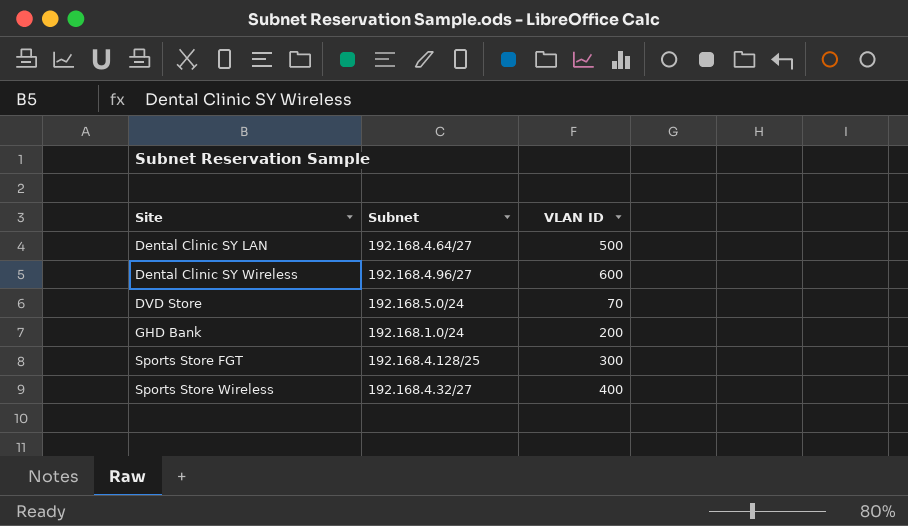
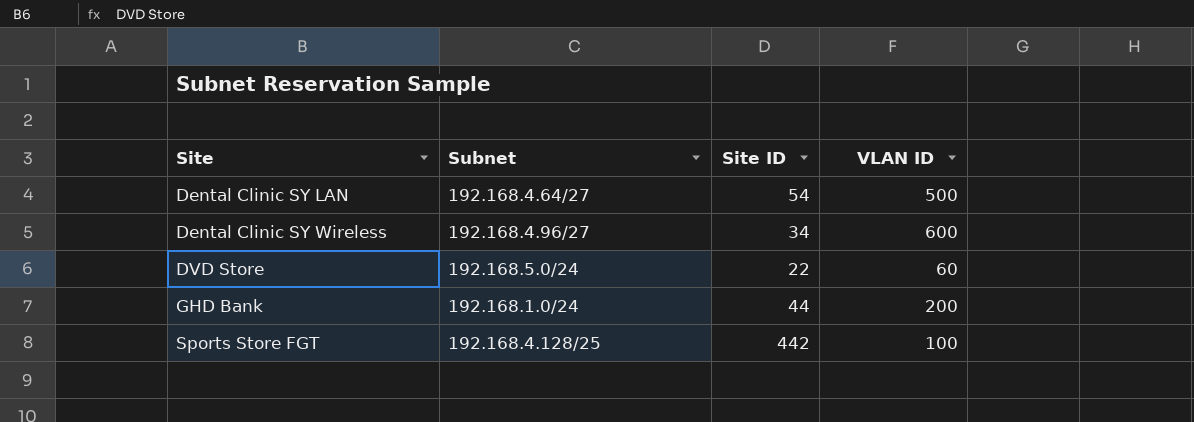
column Site ID | position: none -> 3
row Sports Store Wireless: 192.168.4.32/27 | 400 -> none
DVD Store | VLAN ID: 70 -> 60
Sports Store FGT | VLAN ID: 300 -> 100

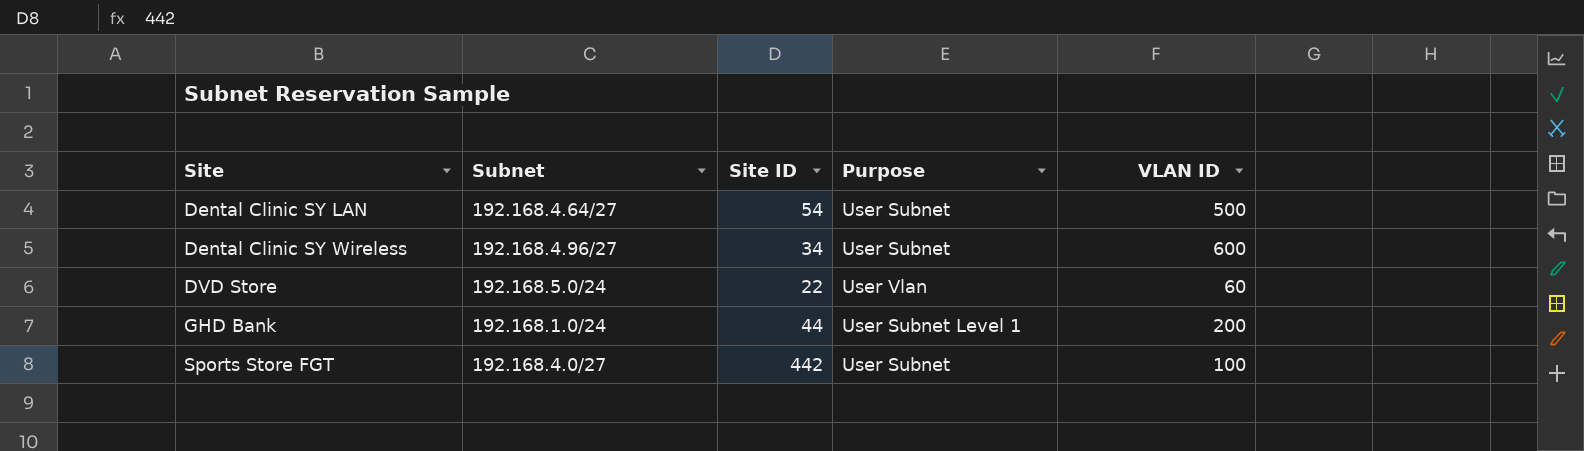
column Purpose | position: none -> 4
Sports Store FGT | Subnet: 192.168.4.128/25 -> 192.168.4.0/27

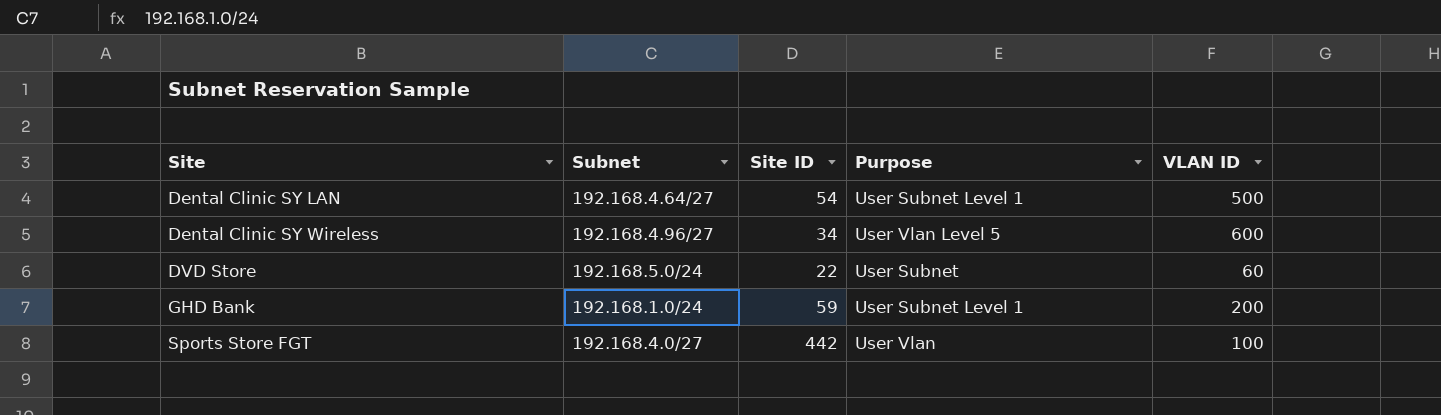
Dental Clinic SY LAN | Purpose: User Subnet -> User Subnet Level 1
Dental Clinic SY Wireless | Purpose: User Subnet -> User Vlan Level 5
DVD Store | Purpose: User Vlan -> User Subnet
GHD Bank | Site ID: 44 -> 59
Sports Store FGT | Purpose: User Subnet -> User Vlan

